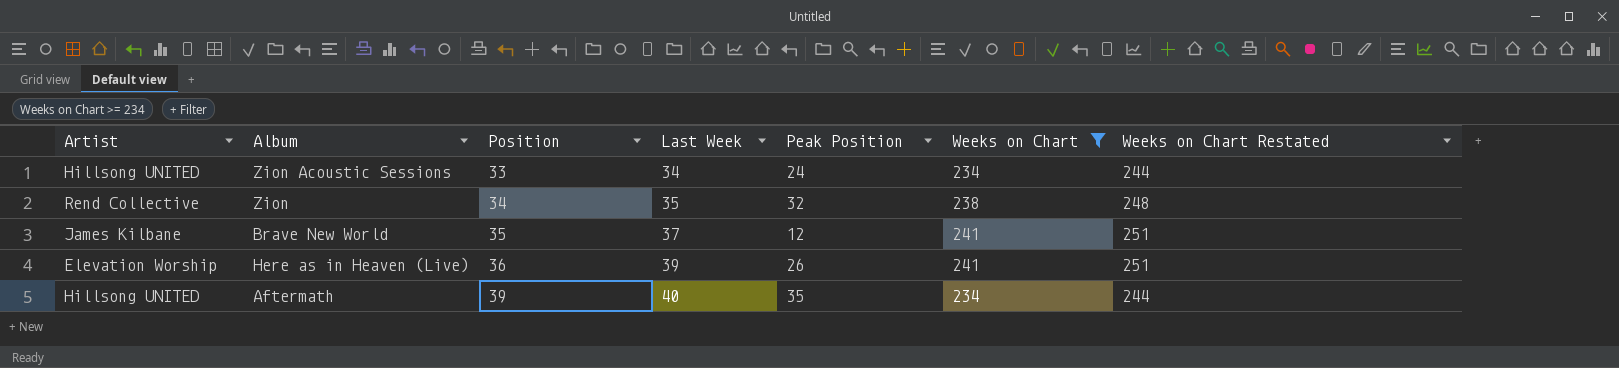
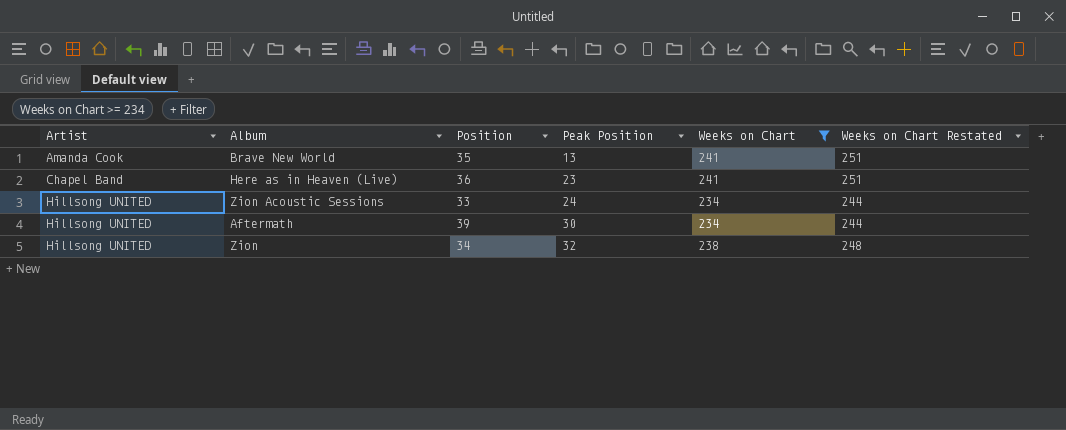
row order: Position ascending -> Artist ascending
column Last Week | position: 4 -> none
Brave New World | Artist: James Kilbane -> Amanda Cook
Brave New World | Peak Position: 12 -> 13
Here as in Heaven (Live) | Artist: Elevation Worship -> Chapel Band
Here as in Heaven (Live) | Peak Position: 26 -> 23
Aftermath | Peak Position: 35 -> 30
Zion | Artist: Rend Collective -> Hillsong UNITED

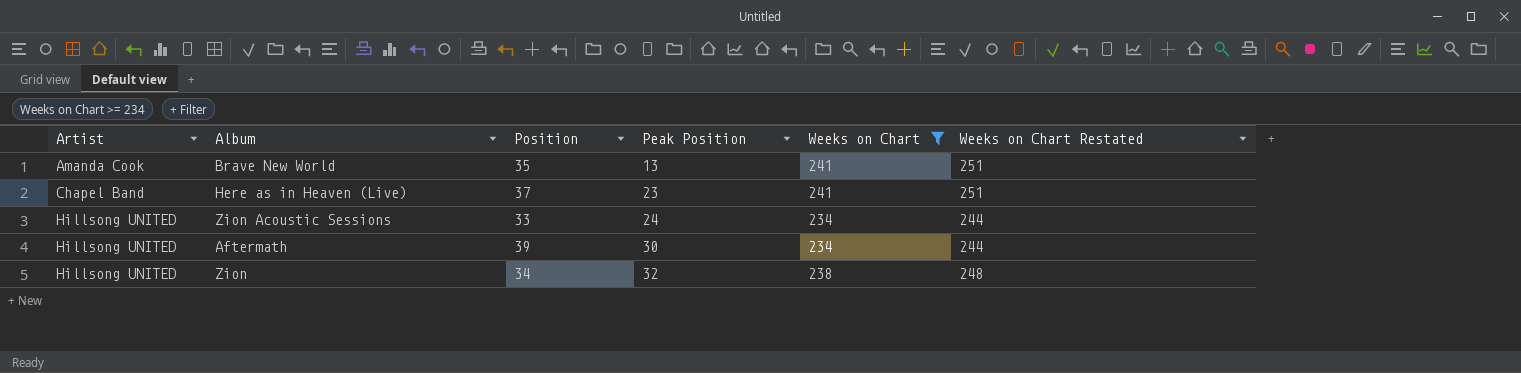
Here as in Heaven (Live) | Position: 36 -> 37

